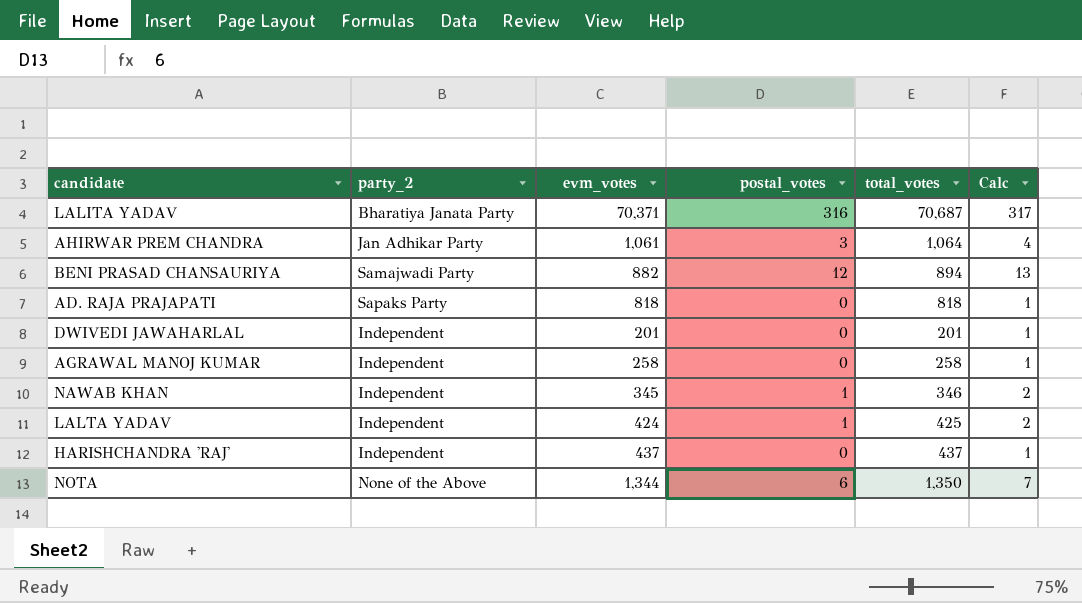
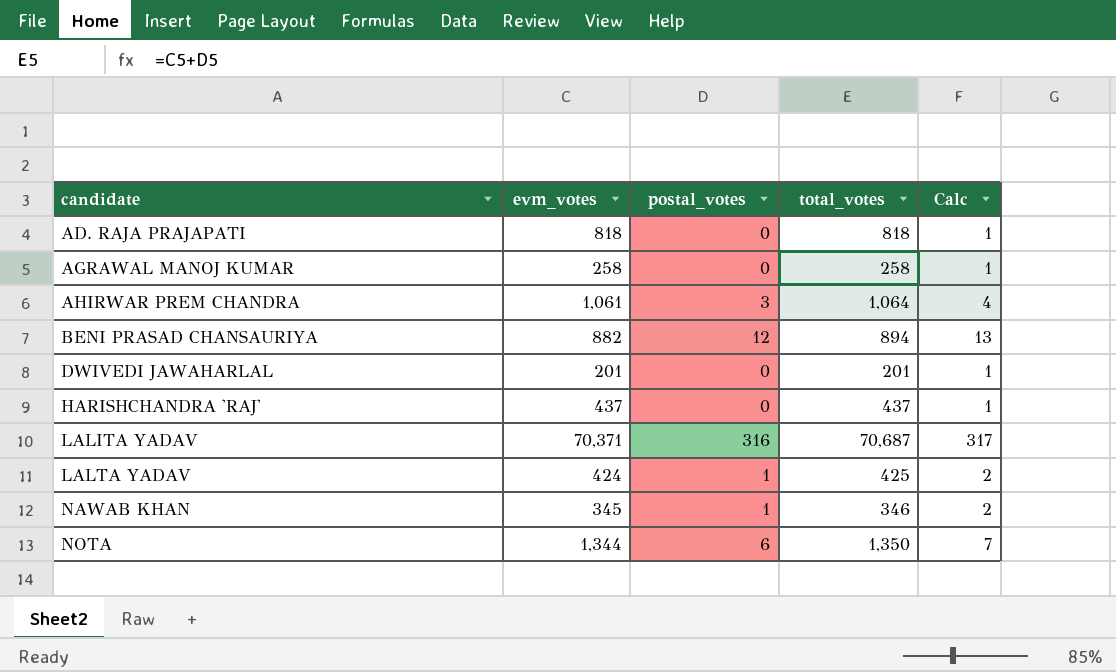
row order: none -> candidate ascending
column party_2 | position: 2 -> none

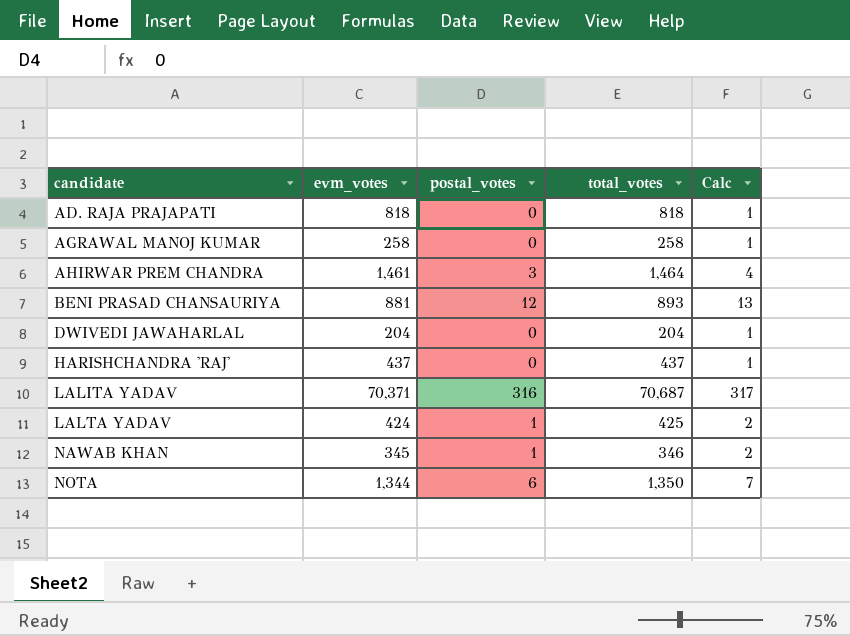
AHIRWAR PREM CHANDRA | evm_votes: 1,061 -> 1,461
AHIRWAR PREM CHANDRA | total_votes: 1,064 -> 1,464
BENI PRASAD CHANSAURIYA | evm_votes: 882 -> 881
BENI PRASAD CHANSAURIYA | total_votes: 894 -> 893
DWIVEDI JAWAHARLAL | evm_votes: 201 -> 204
DWIVEDI JAWAHARLAL | total_votes: 201 -> 204

